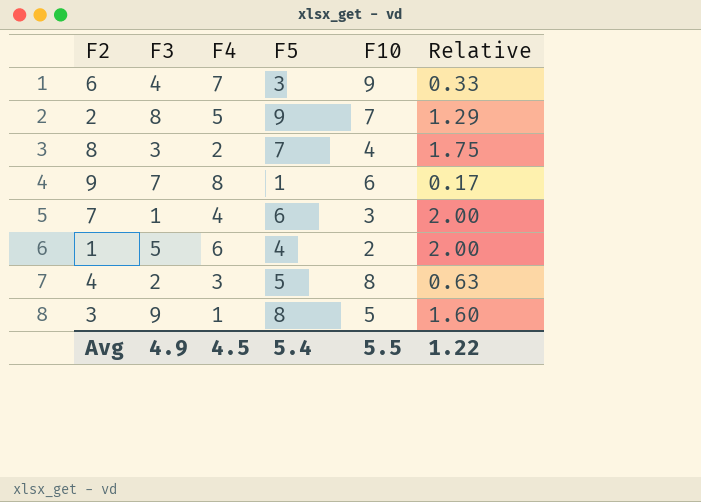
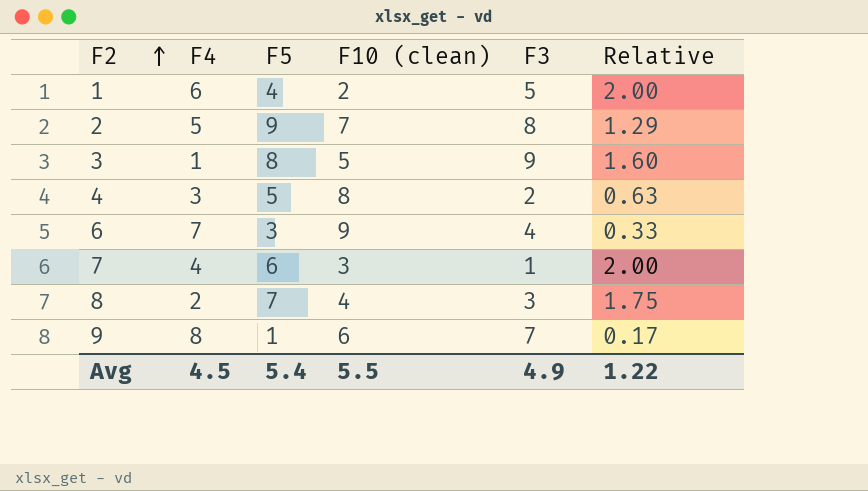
row order: none -> F2 ascending
column name: F10 -> F10 (clean)
column F3 | position: 2 -> 5

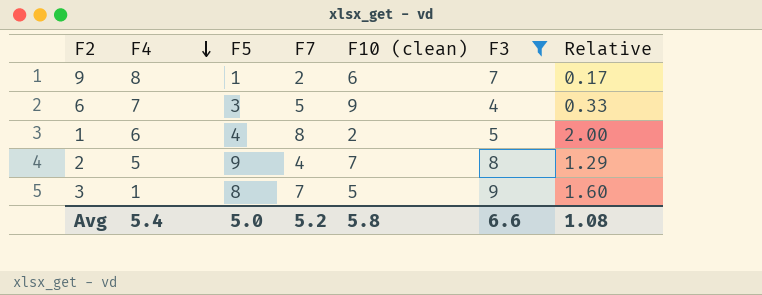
filter: none -> F3 >= 4
row order: F2 ascending -> F4 descending
column F7 | position: none -> 4
Avg | F4: 4.5 -> 5.4
Avg | F5: 5.4 -> 5.0
Avg | F10 (clean): 5.5 -> 5.8
Avg | F3: 4.9 -> 6.6
Avg | Relative: 1.22 -> 1.08

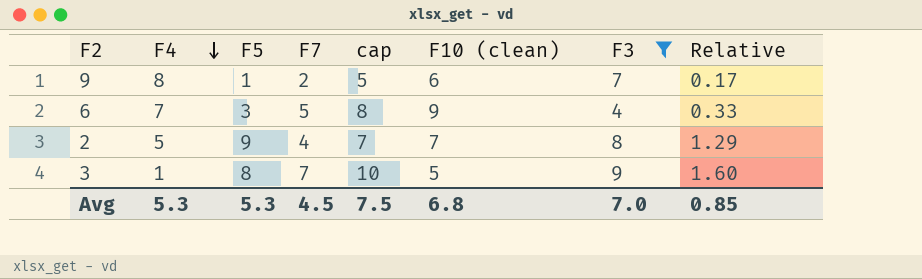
column cap | formula: none -> [F7] + 3
row 1: 6 | 4 | 8 | 2 | 5 | 2.00 -> none
Avg | F4: 5.4 -> 5.3
Avg | F5: 5.0 -> 5.3
Avg | F7: 5.2 -> 4.5
Avg | F10 (clean): 5.8 -> 6.8
Avg | F3: 6.6 -> 7.0
Avg | Relative: 1.08 -> 0.85

